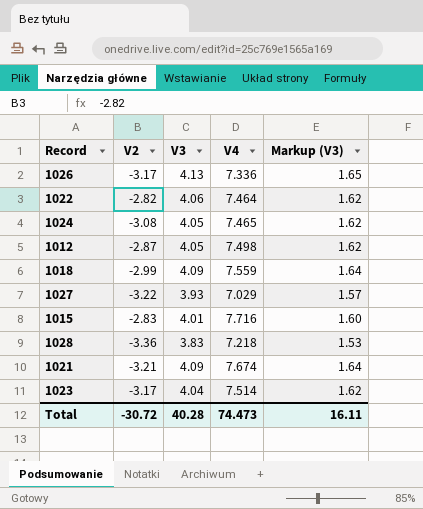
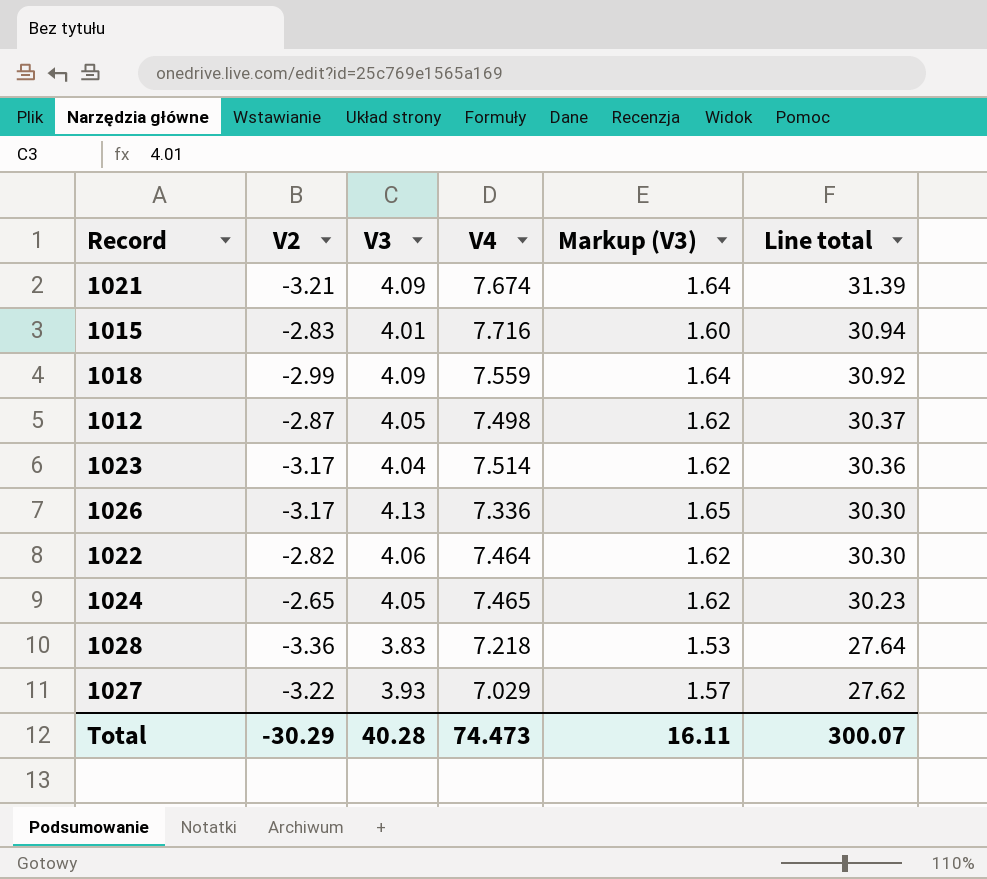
row order: none -> Line total descending
column Line total | formula: none -> [V3] * [V4]
1024 | V2: -3.08 -> -2.65
Total | V2: -30.72 -> -30.29

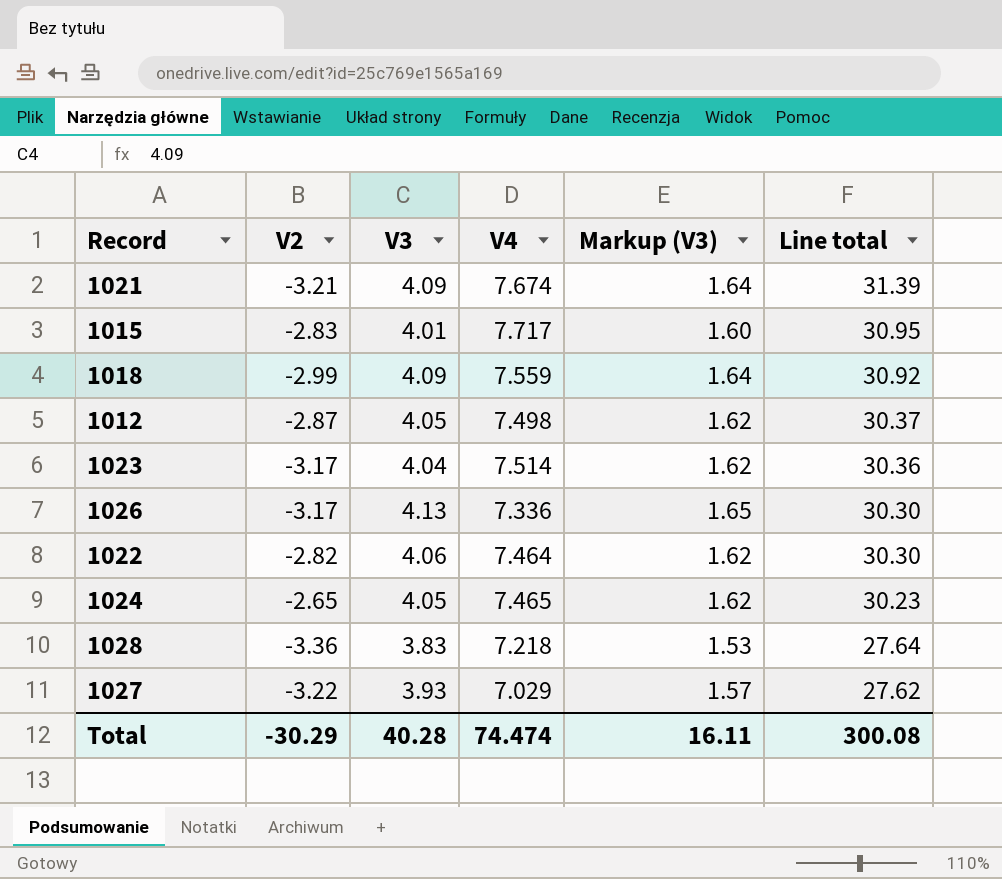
1015 | V4: 7.716 -> 7.717
1015 | Line total: 30.94 -> 30.95
Total | V4: 74.473 -> 74.474
Total | Line total: 300.07 -> 300.08

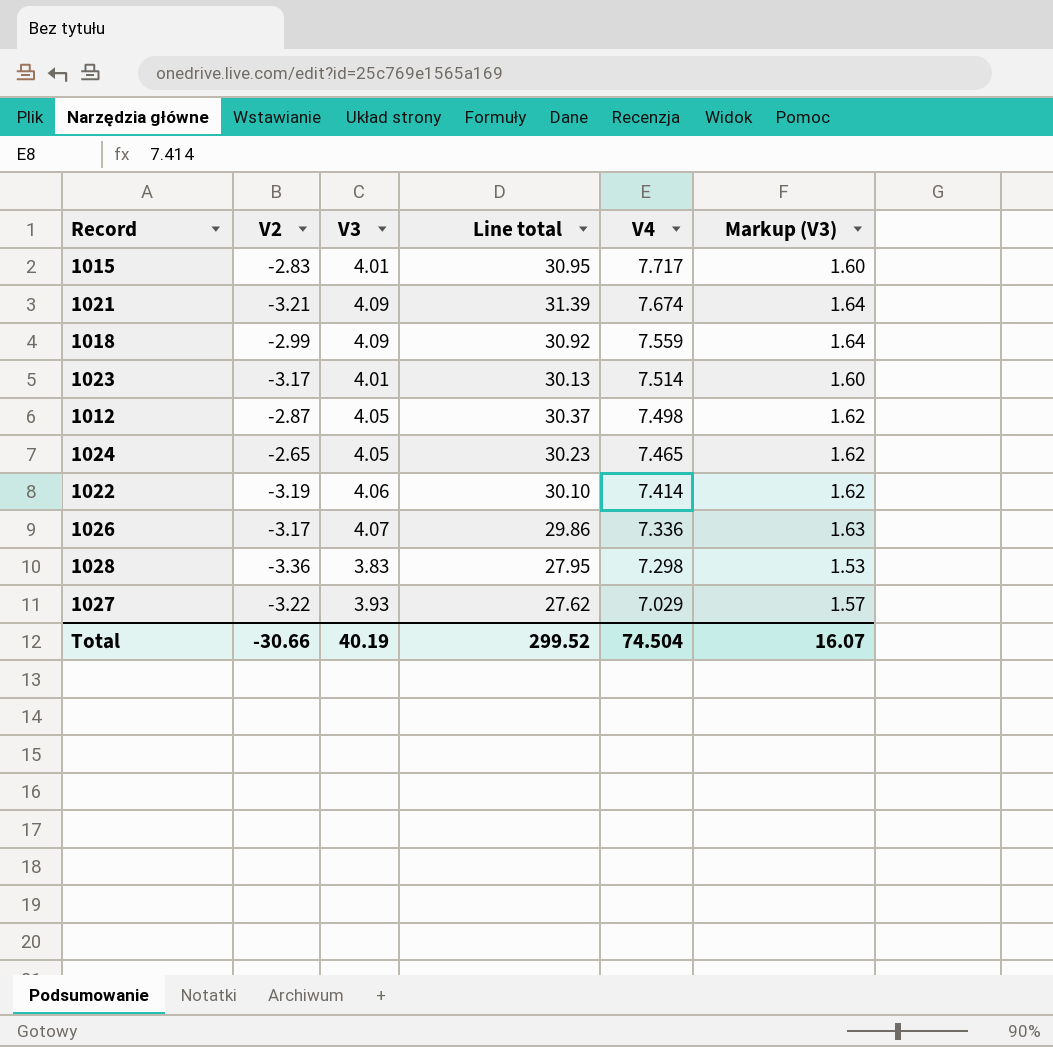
row order: Line total descending -> V4 descending
column Line total | position: 6 -> 4
1023 | V3: 4.04 -> 4.01
1023 | Line total: 30.36 -> 30.13
1023 | Markup (V3): 1.62 -> 1.60
1022 | V2: -2.82 -> -3.19
1022 | Line total: 30.30 -> 30.10
1022 | V4: 7.464 -> 7.414
1026 | V3: 4.13 -> 4.07
1026 | Line total: 30.30 -> 29.86
1026 | Markup (V3): 1.65 -> 1.63
1028 | Line total: 27.64 -> 27.95
1028 | V4: 7.218 -> 7.298
Total | V2: -30.29 -> -30.66
Total | V3: 40.28 -> 40.19
Total | Line total: 300.08 -> 299.52
Total | V4: 74.474 -> 74.504
Total | Markup (V3): 16.11 -> 16.07

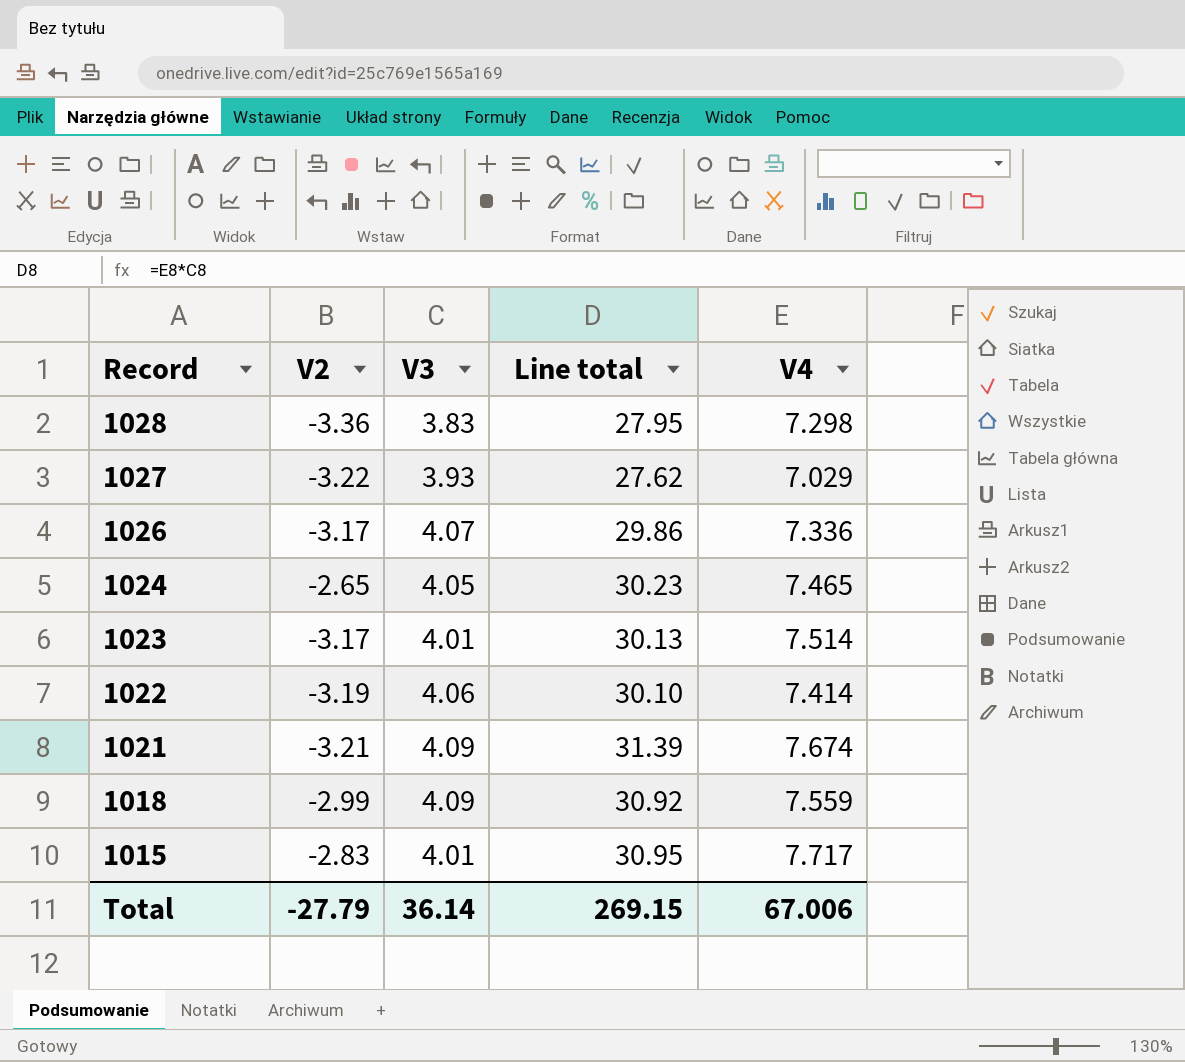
row order: V4 descending -> Record descending
column Markup (V3) | formula: [V3] * 0.4 -> none
row 1012: -2.87 | 4.05 | 30.37 | 7.498 | 1.62 -> none
Total | V2: -30.66 -> -27.79
Total | V3: 40.19 -> 36.14
Total | Line total: 299.52 -> 269.15
Total | V4: 74.504 -> 67.006

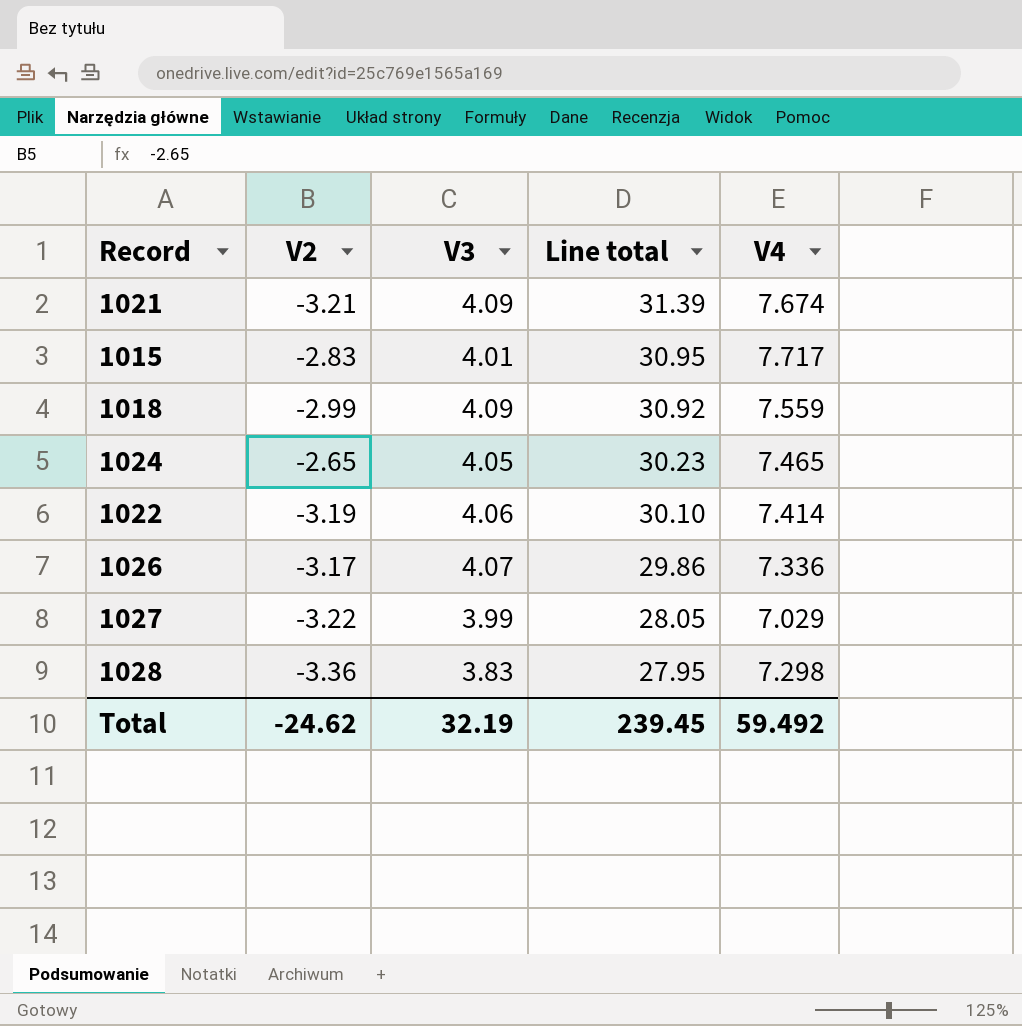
row order: Record descending -> Line total descending
row 1023: -3.17 | 4.01 | 30.13 | 7.514 -> none
1027 | V3: 3.93 -> 3.99
1027 | Line total: 27.62 -> 28.05
Total | V2: -27.79 -> -24.62
Total | V3: 36.14 -> 32.19
Total | Line total: 269.15 -> 239.45
Total | V4: 67.006 -> 59.492

